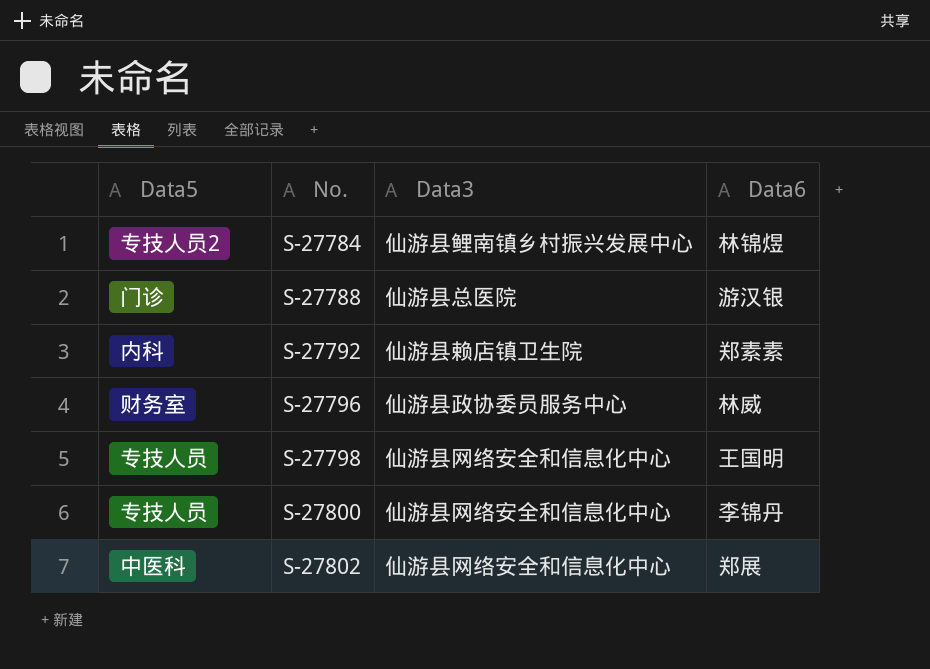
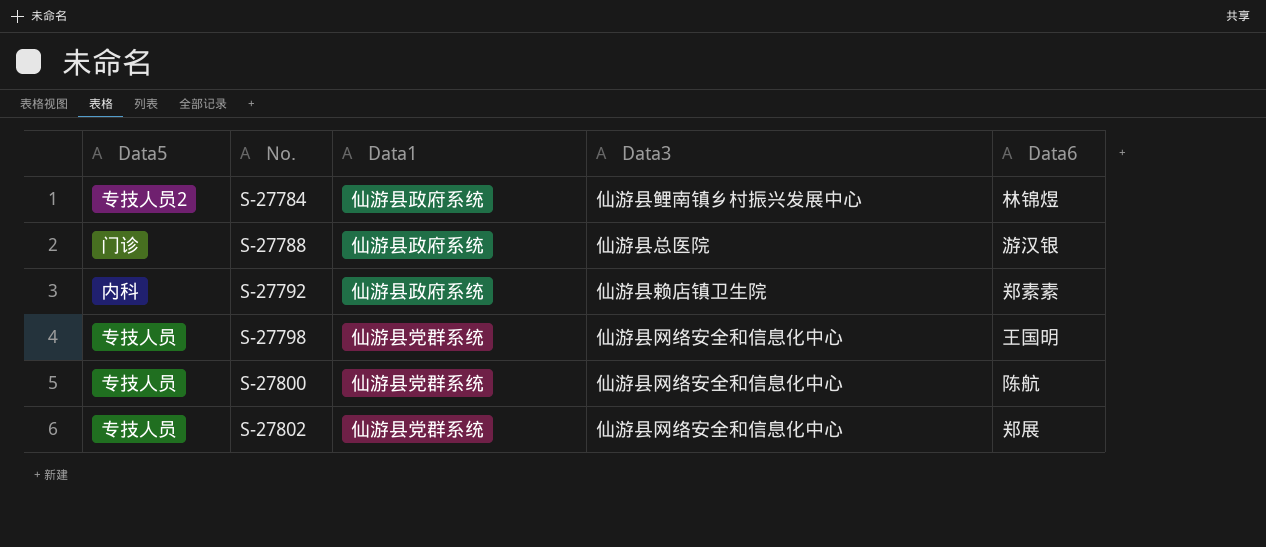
column Data1 | position: none -> 3
row S-27796: 财务室 | 仙游县政协委员服务中心 | 林威 -> none
S-27800 | Data6: 李锦丹 -> 陈航
S-27802 | Data5: 中医科 -> 专技人员

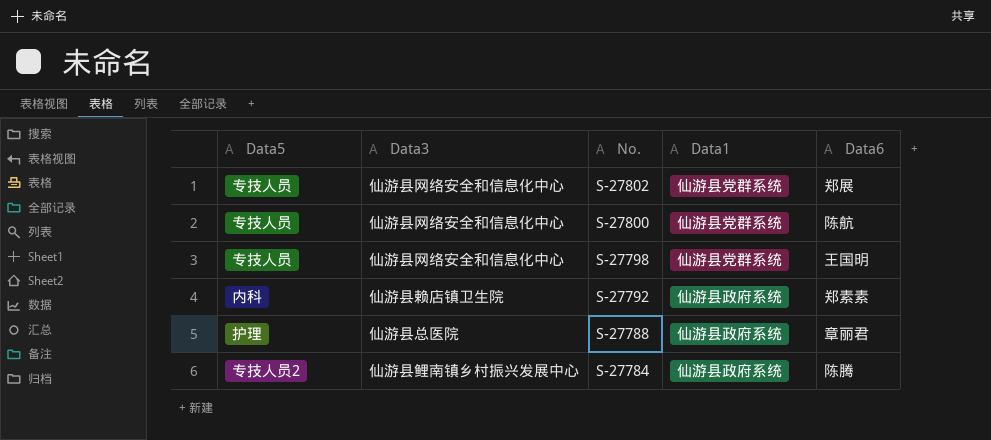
row order: No. ascending -> No. descending
column Data3 | position: 4 -> 2
S-27788 | Data5: 门诊 -> 护理
S-27788 | Data6: 游汉银 -> 章丽君
S-27784 | Data6: 林锦煜 -> 陈腾

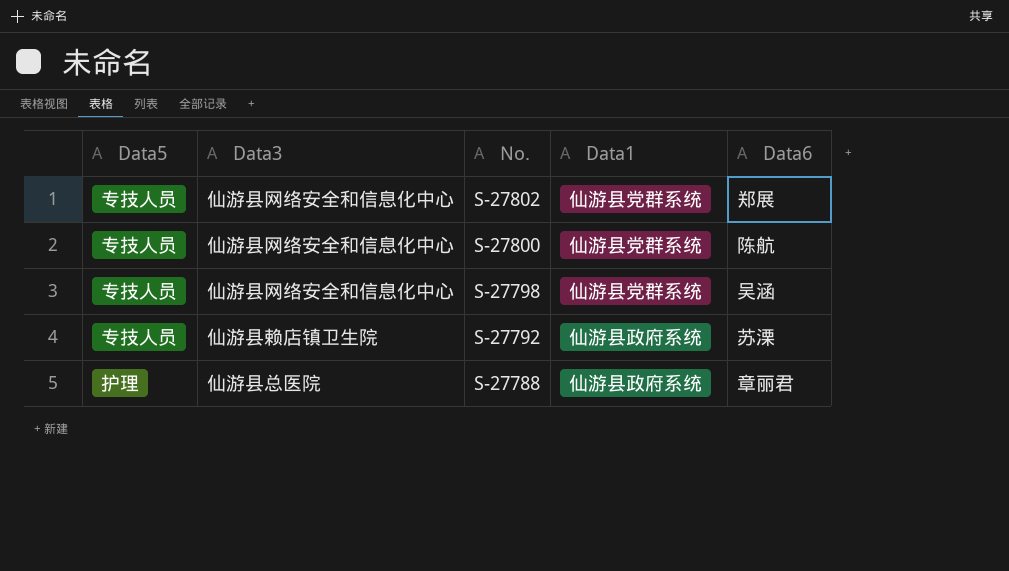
row S-27784: 专技人员2 | 仙游县鲤南镇乡村振兴发展中心 | 仙游县政府系统 | 陈腾 -> none
S-27798 | Data6: 王国明 -> 吴涵
S-27792 | Data5: 内科 -> 专技人员
S-27792 | Data6: 郑素素 -> 苏溧

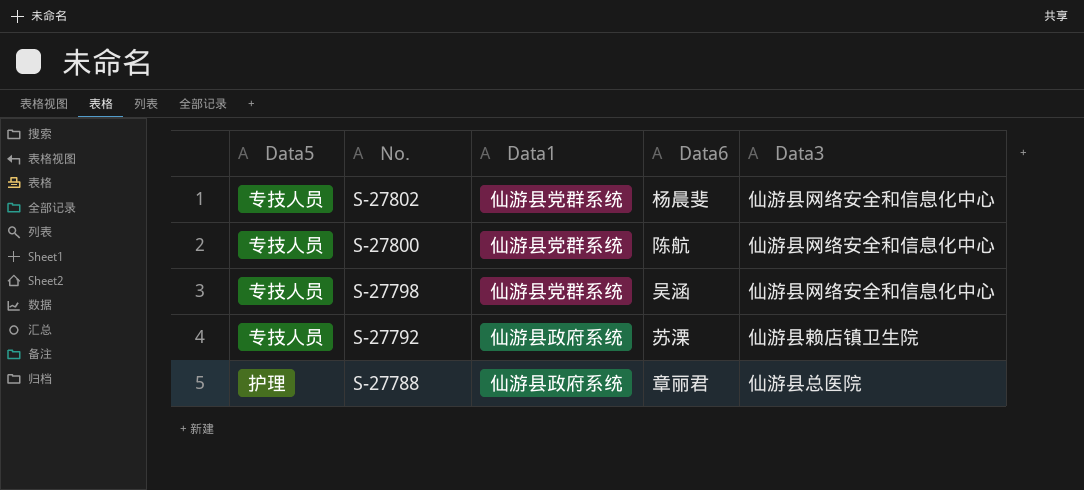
column Data3 | position: 2 -> 5
S-27802 | Data6: 郑展 -> 杨晨斐

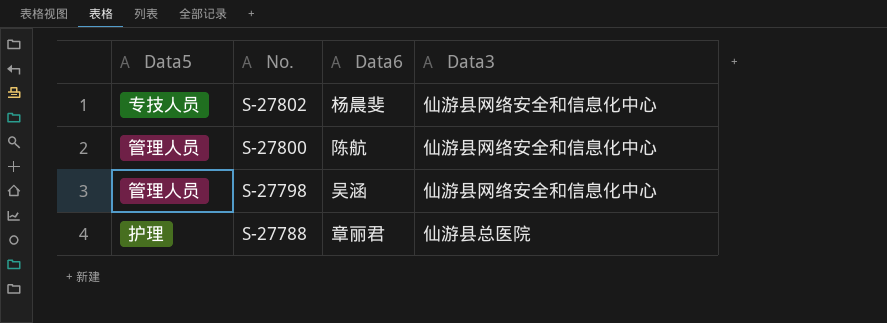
column Data1 | position: 3 -> none
row S-27792: 专技人员 | 仙游县政府系统 | 苏溧 | 仙游县赖店镇卫生院 -> none
S-27800 | Data5: 专技人员 -> 管理人员
S-27798 | Data5: 专技人员 -> 管理人员

